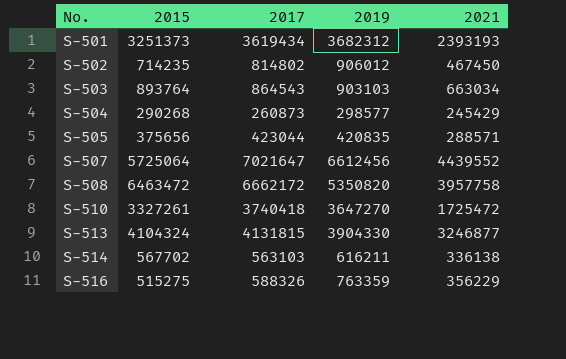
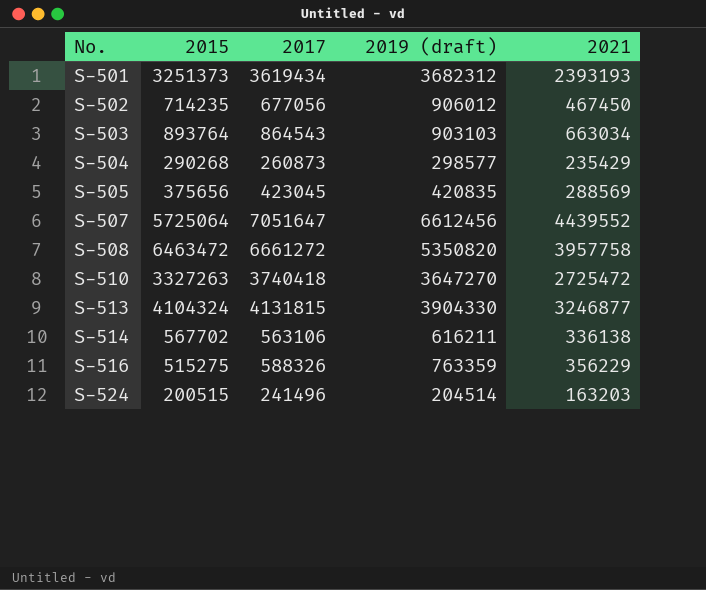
column name: 2019 -> 2019 (draft)
S-502 | 2017: 814802 -> 677056
S-504 | 2021: 245429 -> 235429
S-505 | 2017: 423044 -> 423045
S-505 | 2021: 288571 -> 288569
S-507 | 2017: 7021647 -> 7051647
S-508 | 2017: 6662172 -> 6661272
S-510 | 2015: 3327261 -> 3327263
S-510 | 2021: 1725472 -> 2725472
S-514 | 2017: 563103 -> 563106
row S-524: none -> 200515 | 241496 | 204514 | 163203

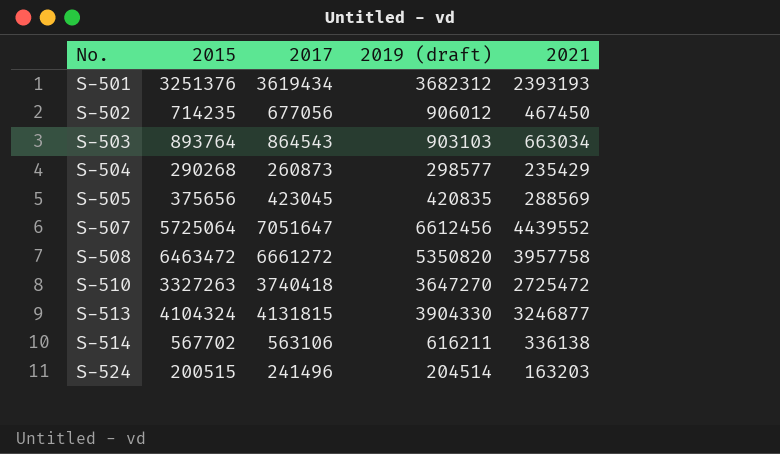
row S-516: 515275 | 588326 | 763359 | 356229 -> none
S-501 | 2015: 3251373 -> 3251376

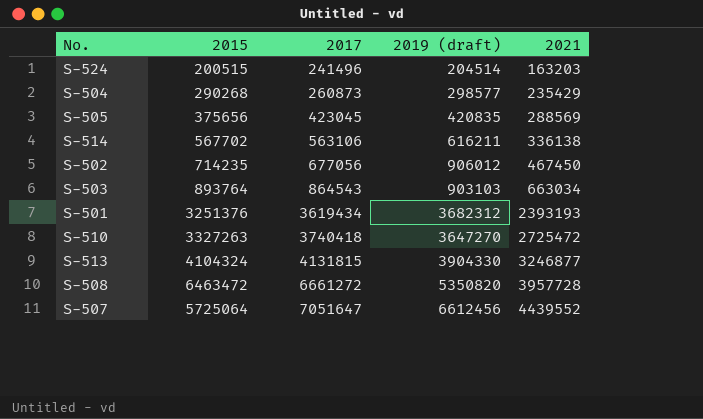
row order: No. ascending -> 2017 ascending
S-508 | 2021: 3957758 -> 3957728

